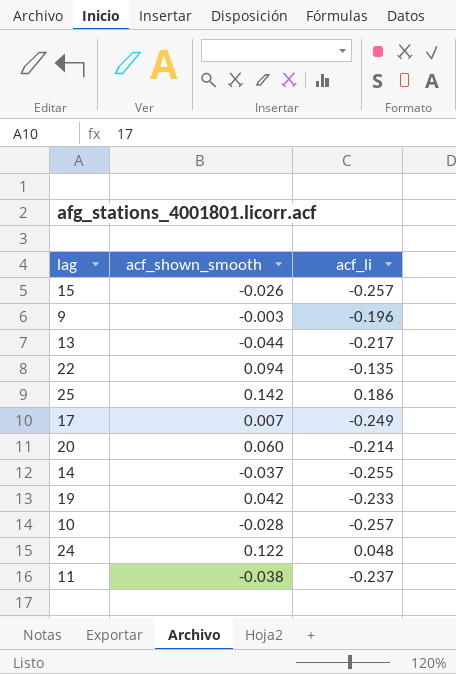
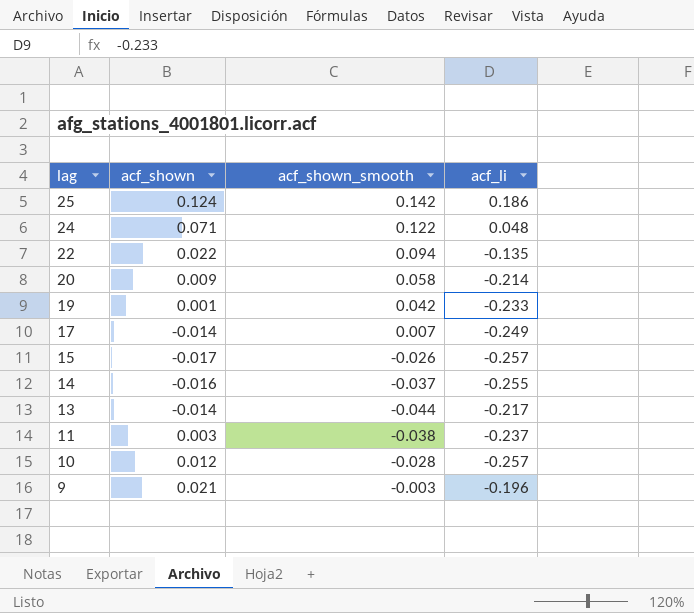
row order: none -> lag descending
column acf_shown | position: none -> 2
20 | acf_shown_smooth: 0.060 -> 0.058

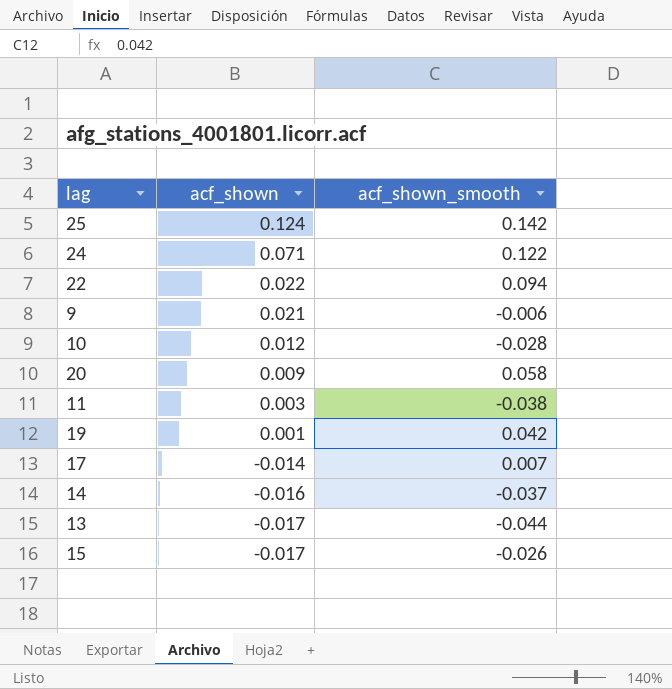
row order: lag descending -> acf_shown descending
column acf_li | position: 4 -> none
9 | acf_shown_smooth: -0.003 -> -0.006
13 | acf_shown: -0.014 -> -0.017

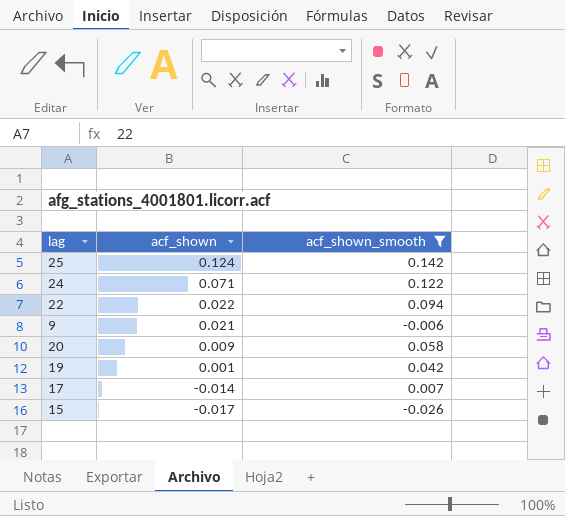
filter: none -> acf_shown_smooth >= -0.026

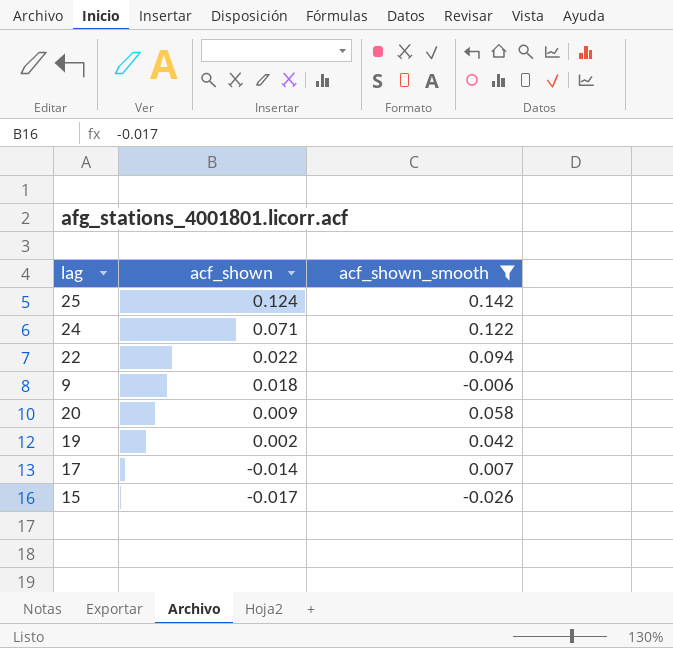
9 | acf_shown: 0.021 -> 0.018
19 | acf_shown: 0.001 -> 0.002

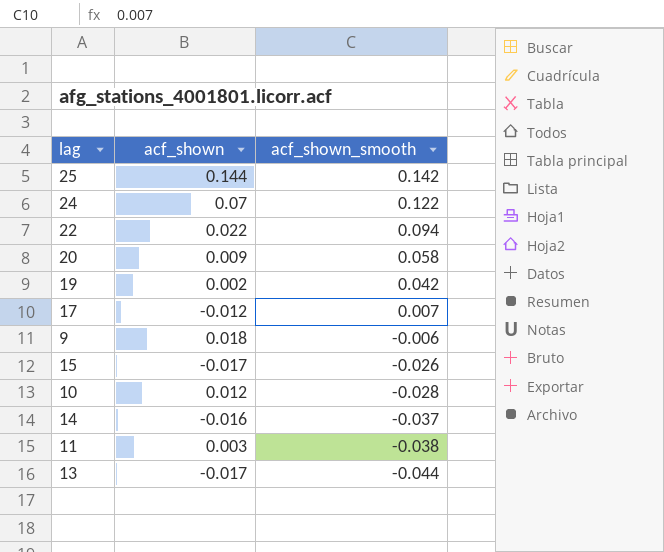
filter: acf_shown_smooth >= -0.026 -> none
row order: acf_shown descending -> acf_shown_smooth descending
25 | acf_shown: 0.124 -> 0.144
24 | acf_shown: 0.071 -> 0.07
17 | acf_shown: -0.014 -> -0.012

